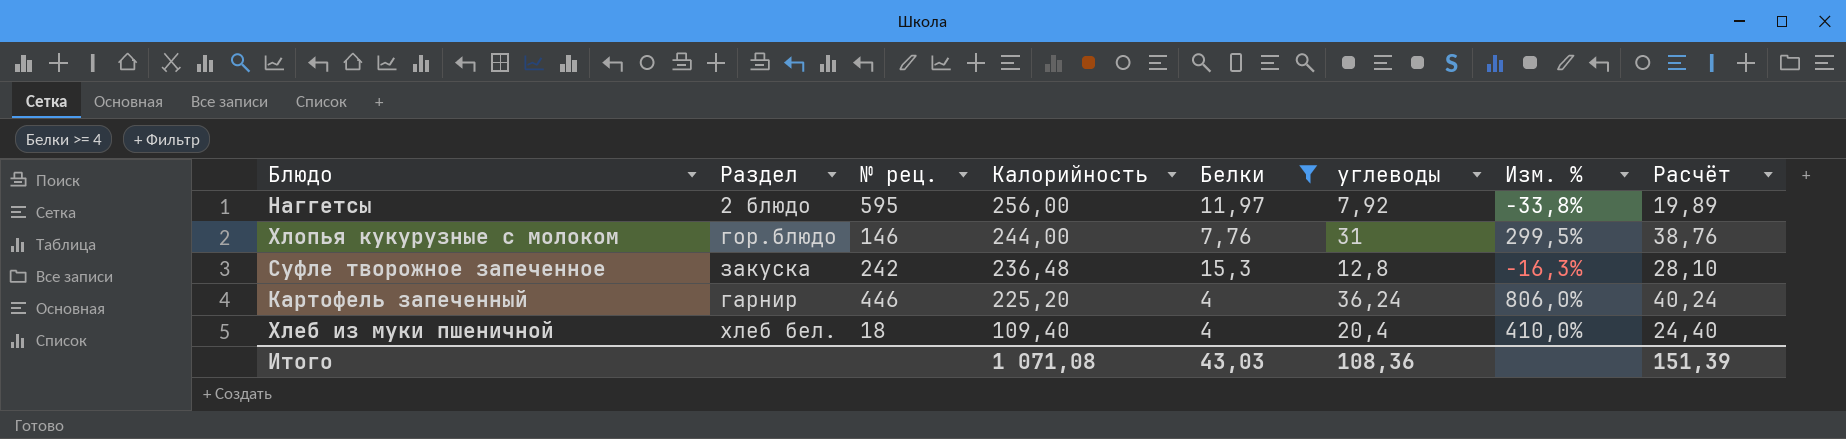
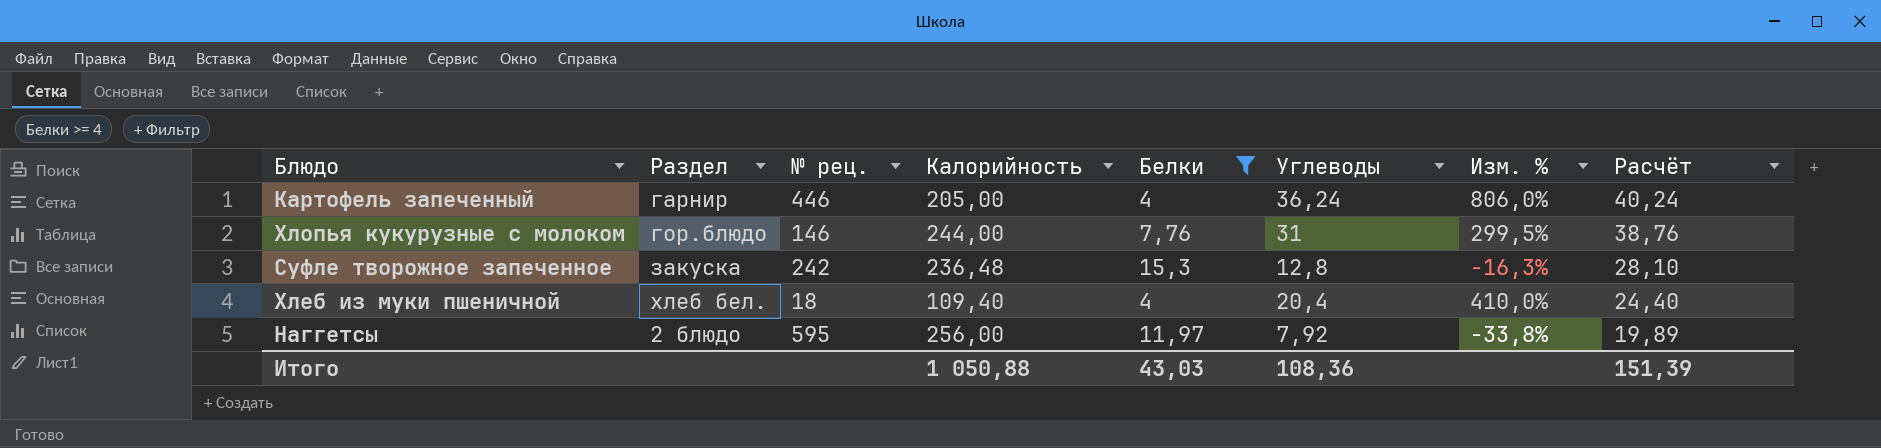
row order: Калорийность descending -> Расчёт descending
column name: углеводы -> Углеводы
Картофель запеченный | Калорийность: 225,20 -> 205,00
Итого | Калорийность: 1 071,08 -> 1 050,88

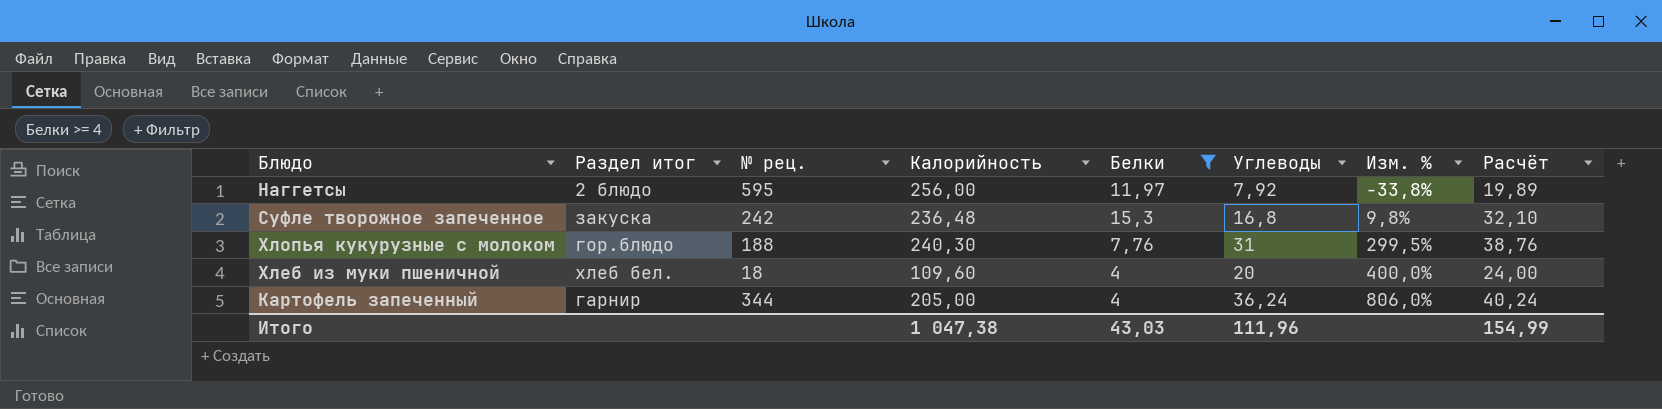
row order: Расчёт descending -> Изм. % ascending
column name: Раздел -> Раздел итог
Суфле творожное запеченное | Углеводы: 12,8 -> 16,8
Суфле творожное запеченное | Изм. %: -16,3% -> 9,8%
Суфле творожное запеченное | Расчёт: 28,10 -> 32,10
Хлопья кукурузные с молоком | № рец.: 146 -> 188
Хлопья кукурузные с молоком | Калорийность: 244,00 -> 240,30
Хлеб из муки пшеничной | Калорийность: 109,40 -> 109,60
Хлеб из муки пшеничной | Углеводы: 20,4 -> 20
Хлеб из муки пшеничной | Изм. %: 410,0% -> 400,0%
Хлеб из муки пшеничной | Расчёт: 24,40 -> 24,00
Картофель запеченный | № рец.: 446 -> 344
Итого | Калорийность: 1 050,88 -> 1 047,38
Итого | Углеводы: 108,36 -> 111,96
Итого | Расчёт: 151,39 -> 154,99

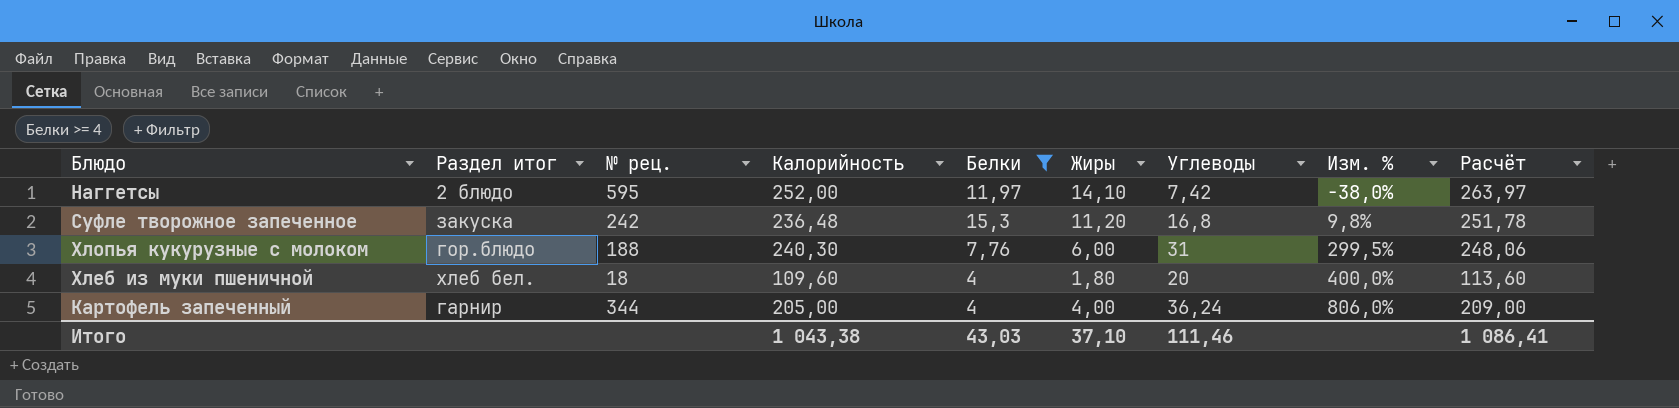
column Жиры | position: none -> 6
column Расчёт | formula: [Белки] + [Углеводы] -> [Калорийность] + [Белки]
Наггетсы | Калорийность: 256,00 -> 252,00
Наггетсы | Углеводы: 7,92 -> 7,42
Наггетсы | Изм. %: -33,8% -> -38,0%
Итого | Калорийность: 1 047,38 -> 1 043,38
Итого | Углеводы: 111,96 -> 111,46
Итого | Расчёт: 154,99 -> 1 086,41

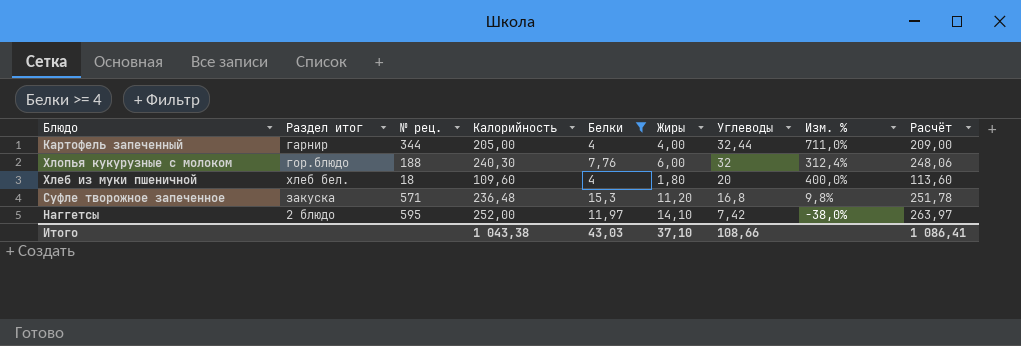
row order: Изм. % ascending -> Углеводы descending
Картофель запеченный | Углеводы: 36,24 -> 32,44
Картофель запеченный | Изм. %: 806,0% -> 711,0%
Хлопья кукурузные с молоком | Углеводы: 31 -> 32
Хлопья кукурузные с молоком | Изм. %: 299,5% -> 312,4%
Суфле творожное запеченное | № рец.: 242 -> 571
Итого | Углеводы: 111,46 -> 108,66

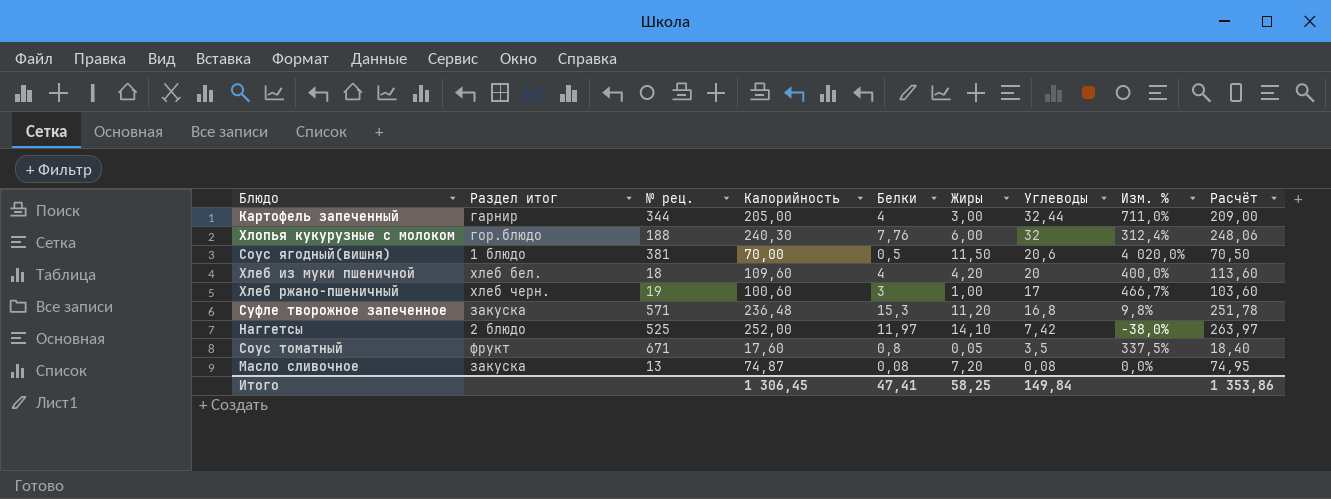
filter: Белки >= 4 -> none
Картофель запеченный | Жиры: 4,00 -> 3,00
Хлеб из муки пшеничной | Жиры: 1,80 -> 4,20
Наггетсы | № рец.: 595 -> 525
Итого | Калорийность: 1 043,38 -> 1 306,45
Итого | Белки: 43,03 -> 47,41
Итого | Жиры: 37,10 -> 58,25
Итого | Углеводы: 108,66 -> 149,84
Итого | Расчёт: 1 086,41 -> 1 353,86

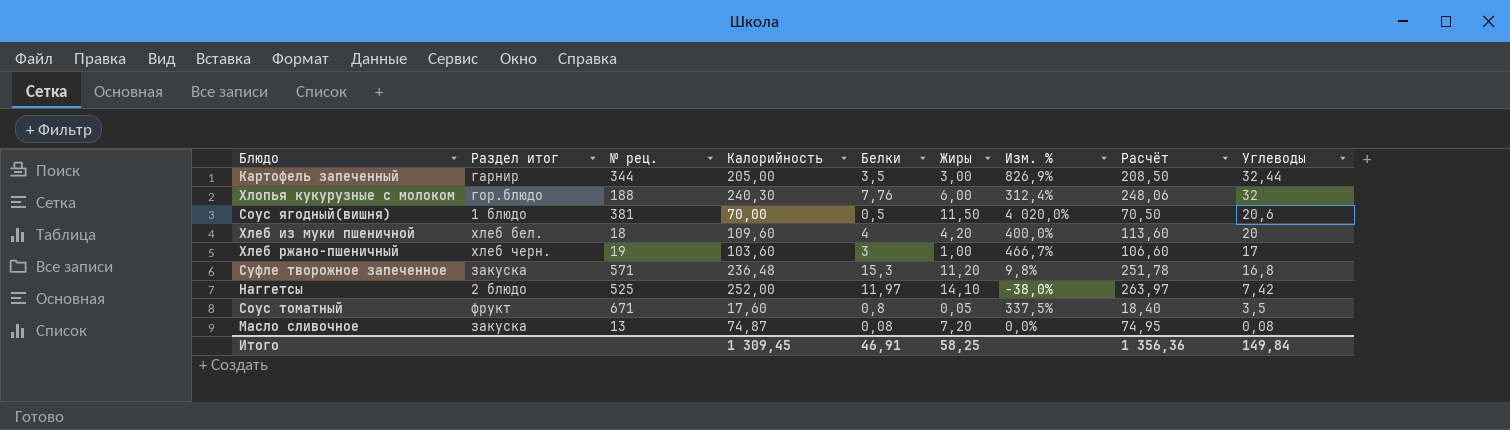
column Углеводы | position: 7 -> 9
Картофель запеченный | Белки: 4 -> 3,5
Картофель запеченный | Изм. %: 711,0% -> 826,9%
Картофель запеченный | Расчёт: 209,00 -> 208,50
Хлеб ржано-пшеничный | Калорийность: 100,60 -> 103,60
Хлеб ржано-пшеничный | Расчёт: 103,60 -> 106,60
Итого | Калорийность: 1 306,45 -> 1 309,45
Итого | Белки: 47,41 -> 46,91
Итого | Расчёт: 1 353,86 -> 1 356,36

